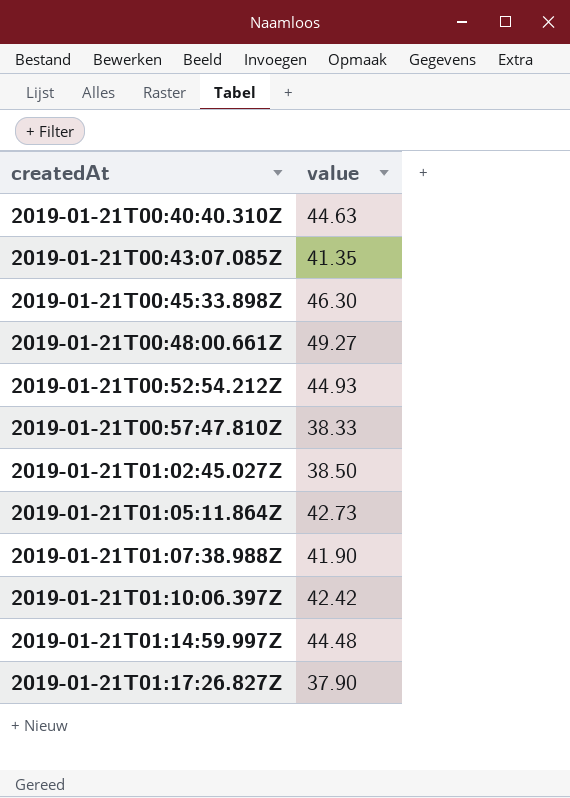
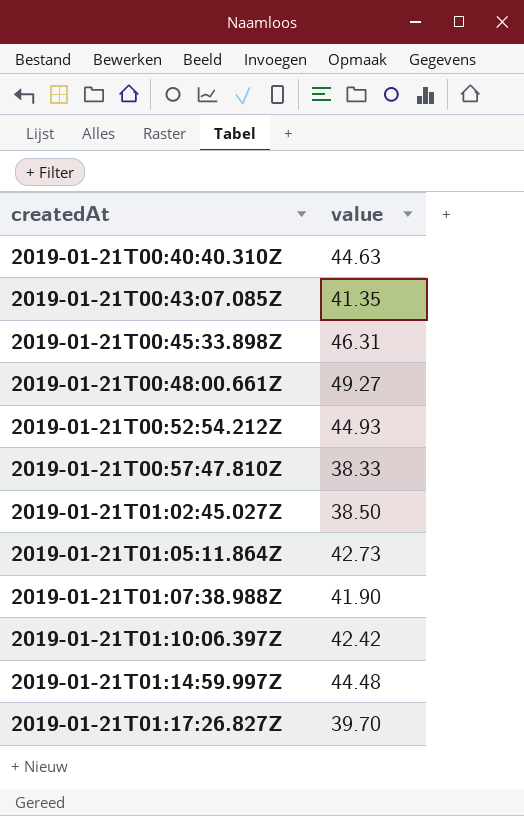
2019-01-21T00:45:33.898Z | value: 46.30 -> 46.31
2019-01-21T01:17:26.827Z | value: 37.90 -> 39.70

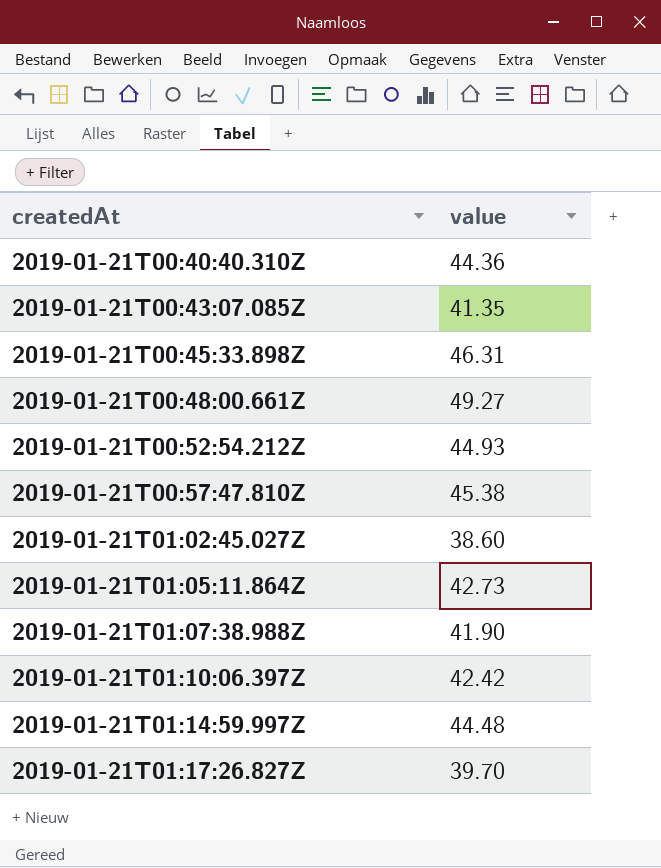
2019-01-21T00:40:40.310Z | value: 44.63 -> 44.36
2019-01-21T00:57:47.810Z | value: 38.33 -> 45.38
2019-01-21T01:02:45.027Z | value: 38.50 -> 38.60

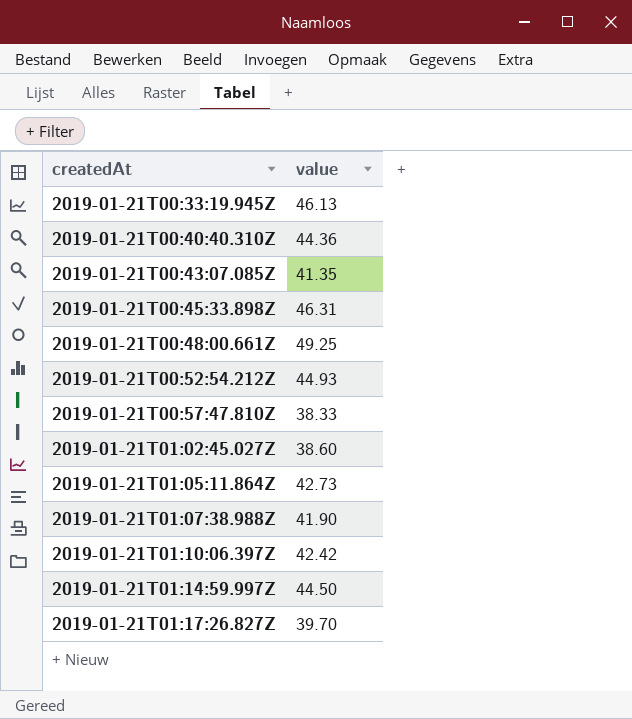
row 2019-01-21T00:33:19.945Z: none -> 46.13
2019-01-21T00:48:00.661Z | value: 49.27 -> 49.25
2019-01-21T00:57:47.810Z | value: 45.38 -> 38.33
2019-01-21T01:14:59.997Z | value: 44.48 -> 44.50

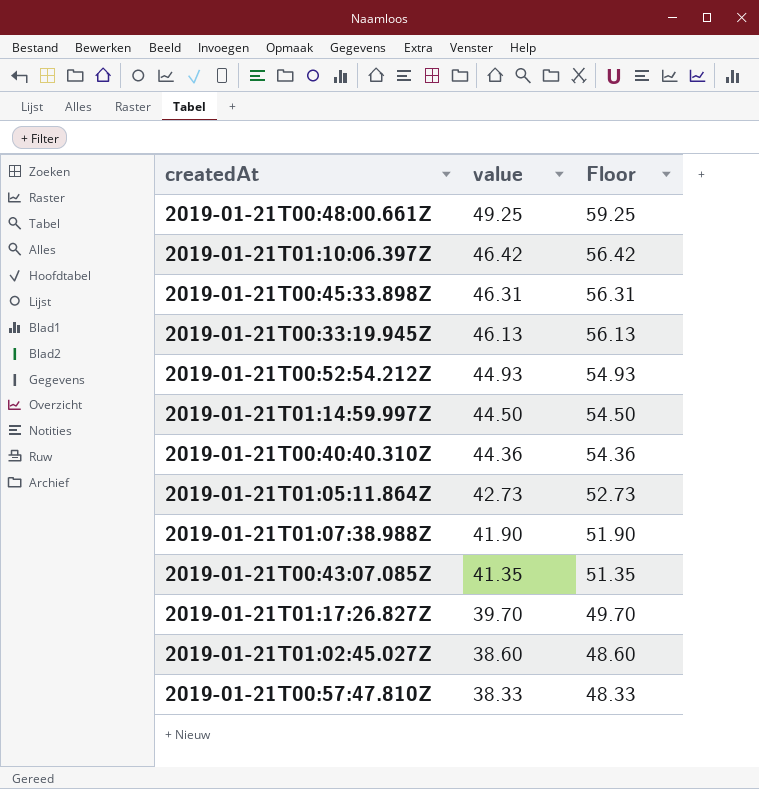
row order: createdAt ascending -> value descending
column Floor | formula: none -> [value] + 10
2019-01-21T01:10:06.397Z | value: 42.42 -> 46.42

